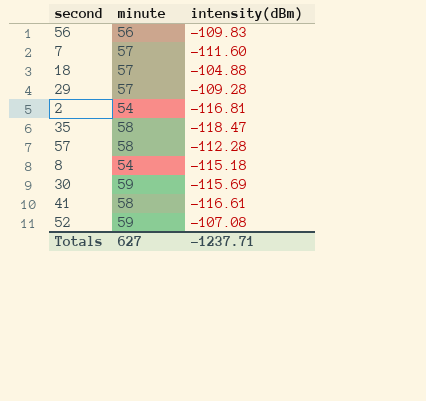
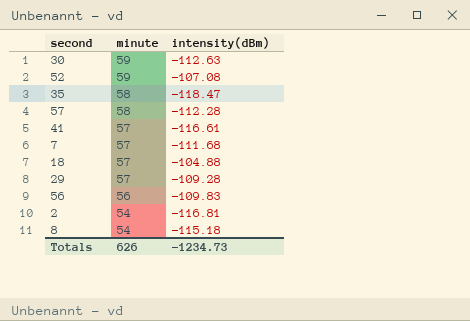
row order: none -> minute descending
30 | intensity(dBm): -115.69 -> -112.63
41 | minute: 58 -> 57
7 | intensity(dBm): -111.60 -> -111.68
Totals | minute: 627 -> 626
Totals | intensity(dBm): -1237.71 -> -1234.73

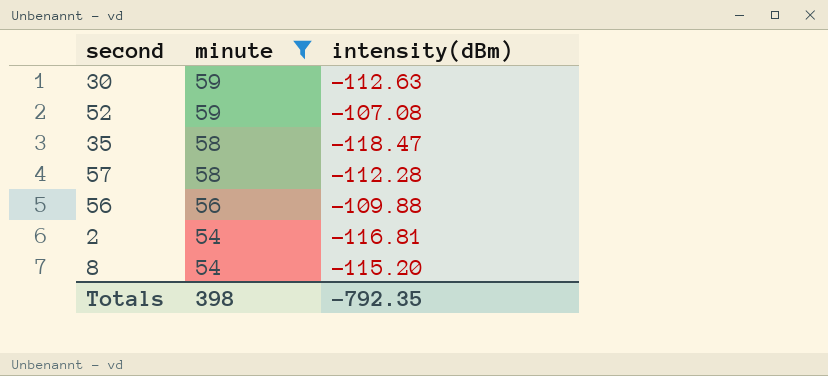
filter: none -> minute != 57
56 | intensity(dBm): -109.83 -> -109.88
8 | intensity(dBm): -115.18 -> -115.20
Totals | minute: 626 -> 398
Totals | intensity(dBm): -1234.73 -> -792.35

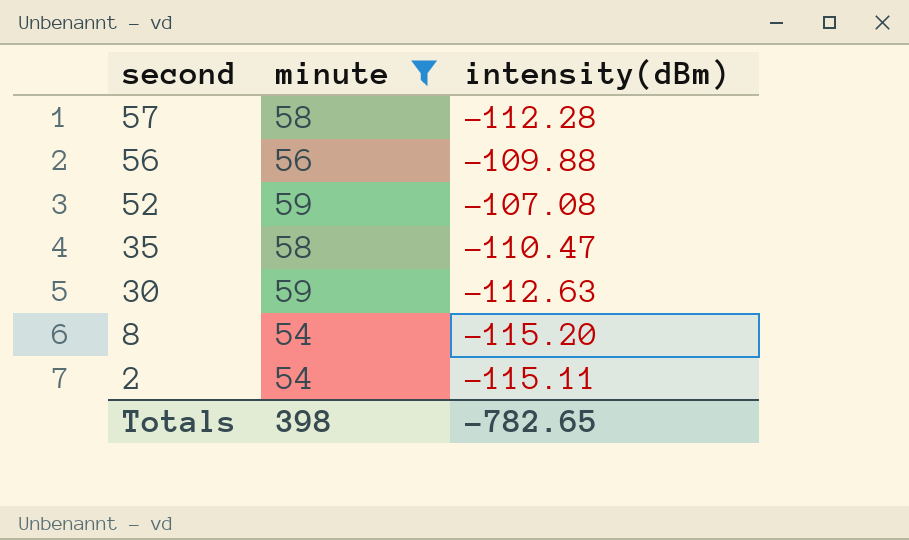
row order: minute descending -> second descending
35 | intensity(dBm): -118.47 -> -110.47
2 | intensity(dBm): -116.81 -> -115.11
Totals | intensity(dBm): -792.35 -> -782.65

